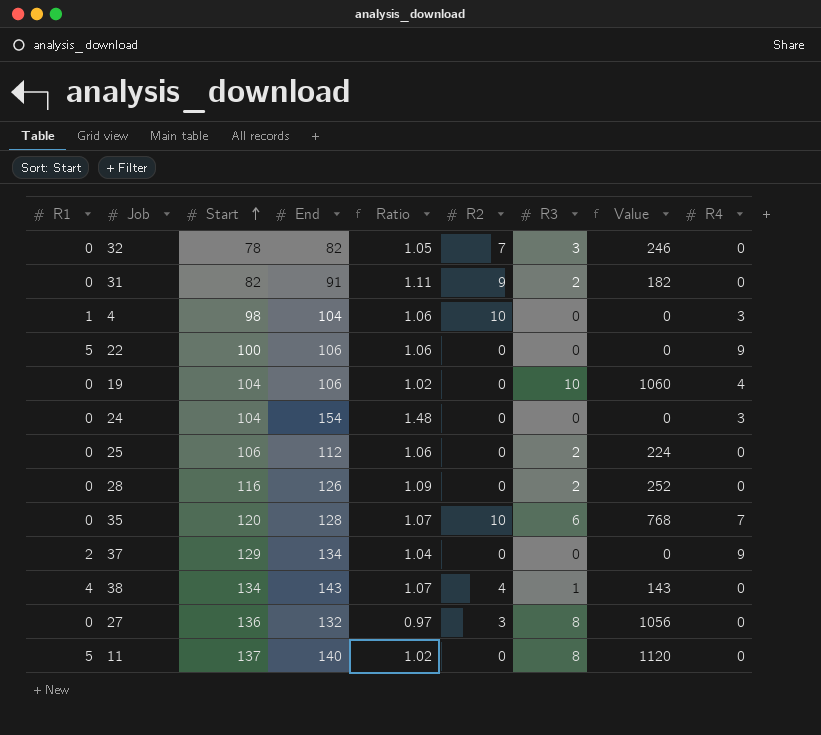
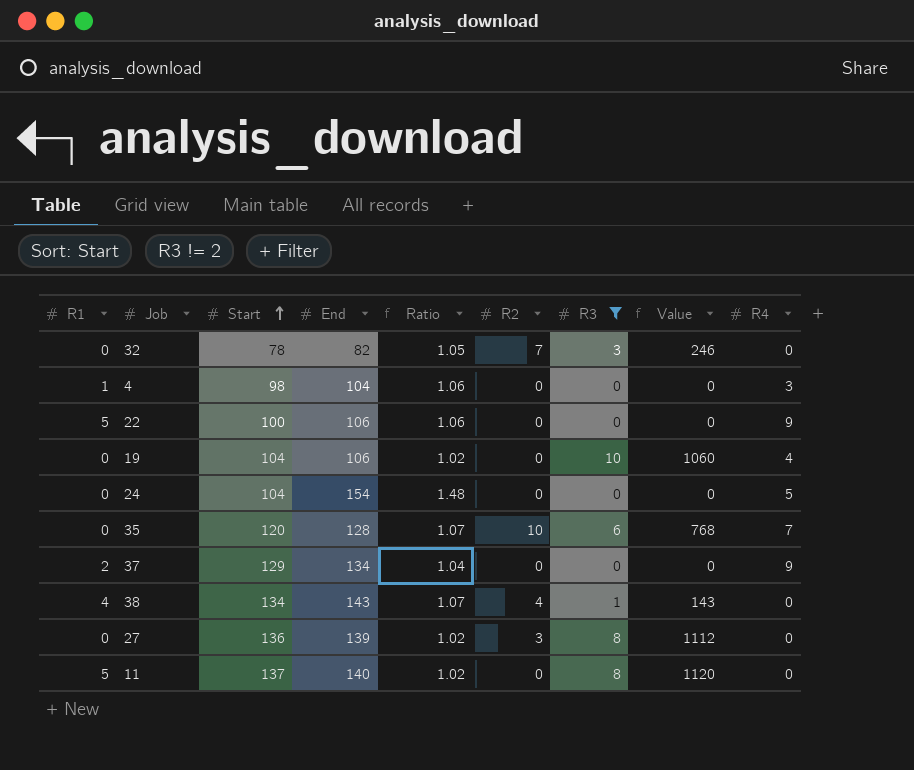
filter: none -> R3 != 2
4 | R2: 10 -> 0
24 | R4: 3 -> 5
27 | End: 132 -> 139
27 | Ratio: 0.97 -> 1.02
27 | Value: 1056 -> 1112

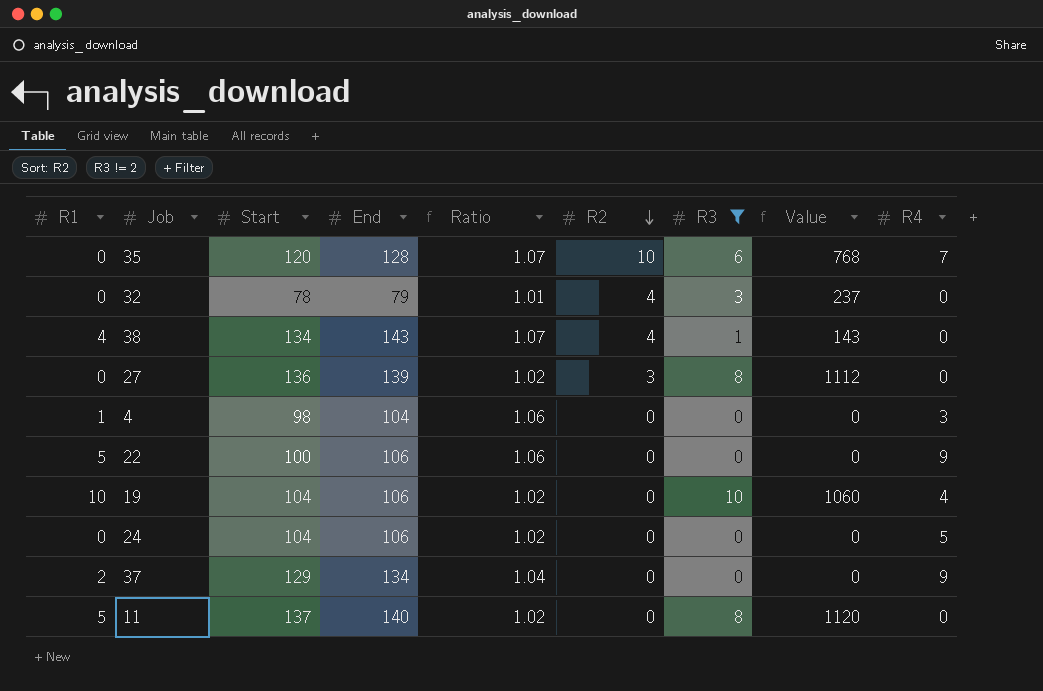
row order: Start ascending -> R2 descending
32 | End: 82 -> 79
32 | Ratio: 1.05 -> 1.01
32 | R2: 7 -> 4
32 | Value: 246 -> 237
19 | R1: 0 -> 10
24 | End: 154 -> 106
24 | Ratio: 1.48 -> 1.02

